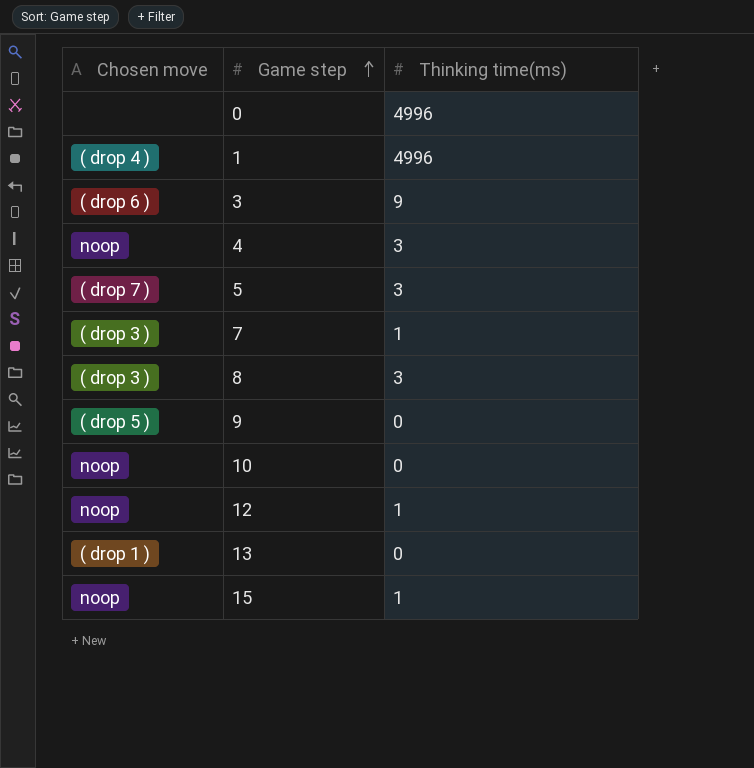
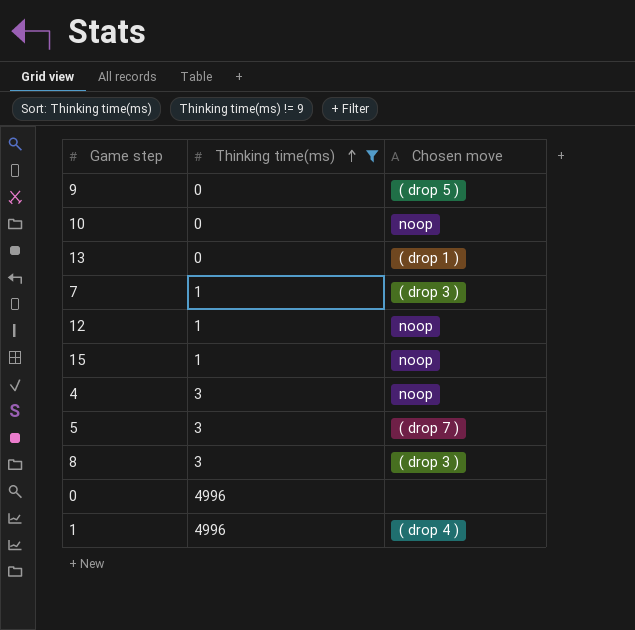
filter: none -> Thinking time(ms) != 9
row order: Game step ascending -> Thinking time(ms) ascending
column Chosen move | position: 1 -> 3

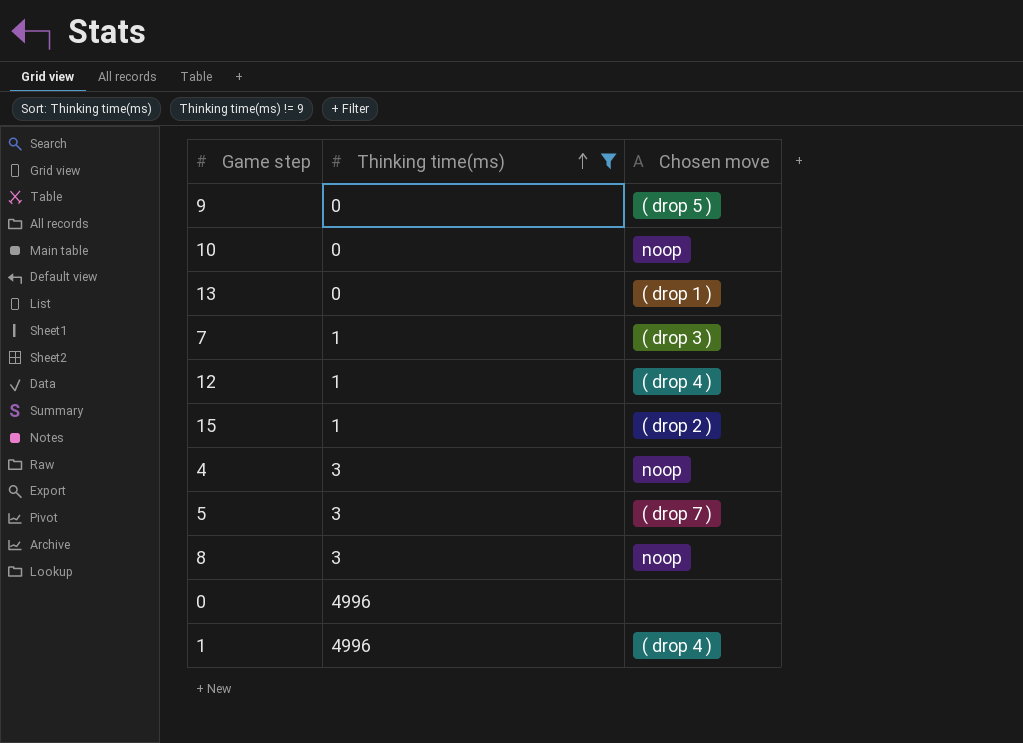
12 | Chosen move: noop -> ( drop 4 )
15 | Chosen move: noop -> ( drop 2 )
8 | Chosen move: ( drop 3 ) -> noop

